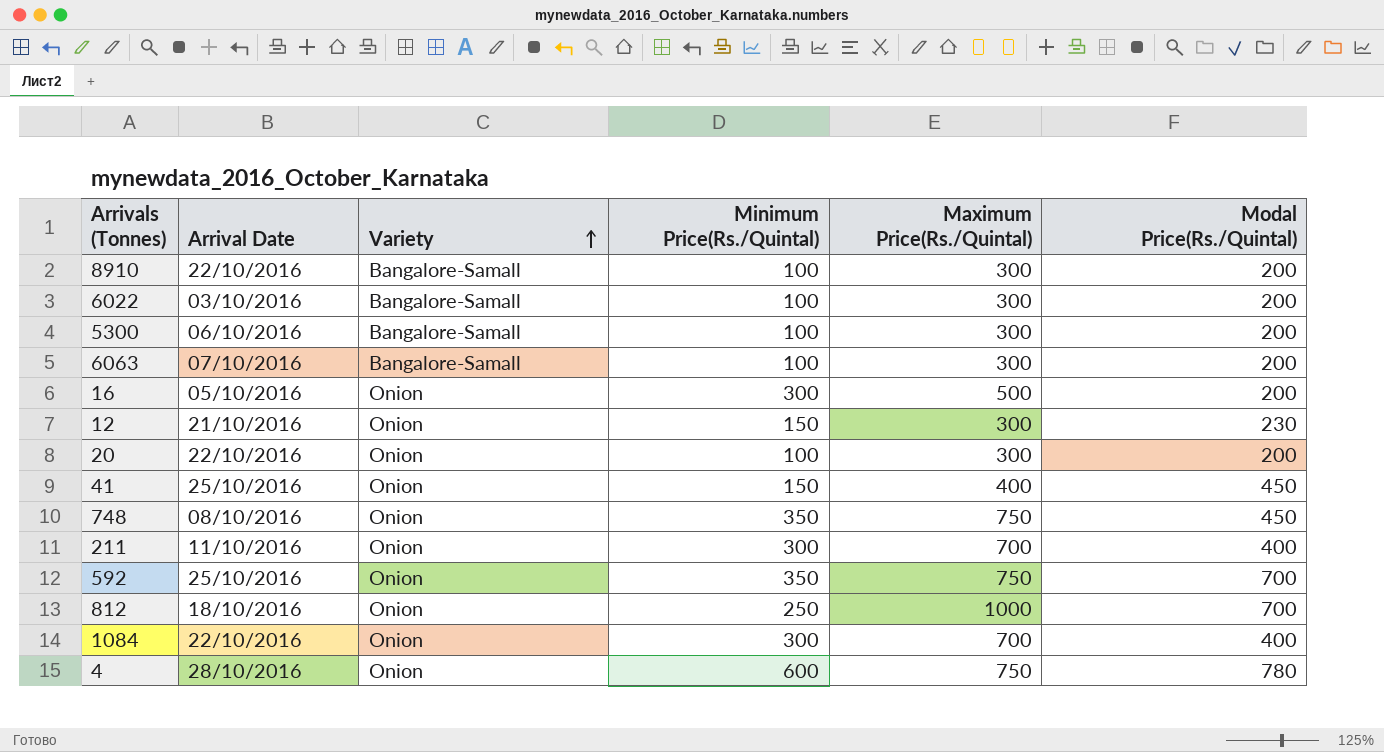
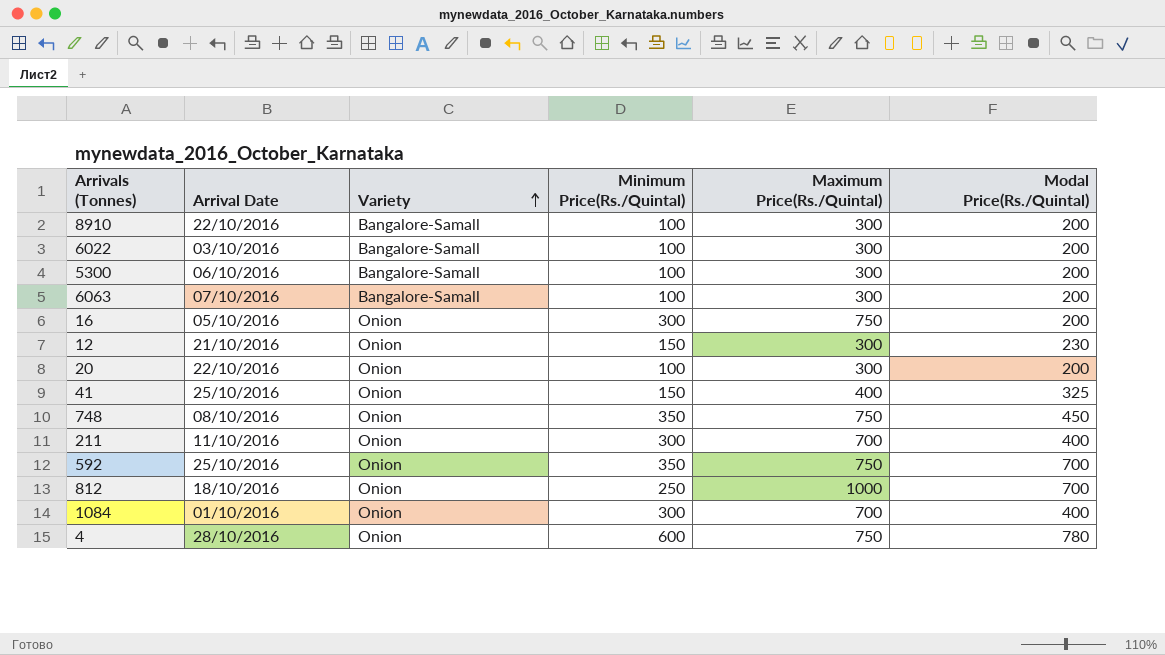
16 | Maximum Price(Rs./Quintal): 500 -> 750
41 | Modal Price(Rs./Quintal): 450 -> 325
1084 | Arrival Date: 22/10/2016 -> 01/10/2016

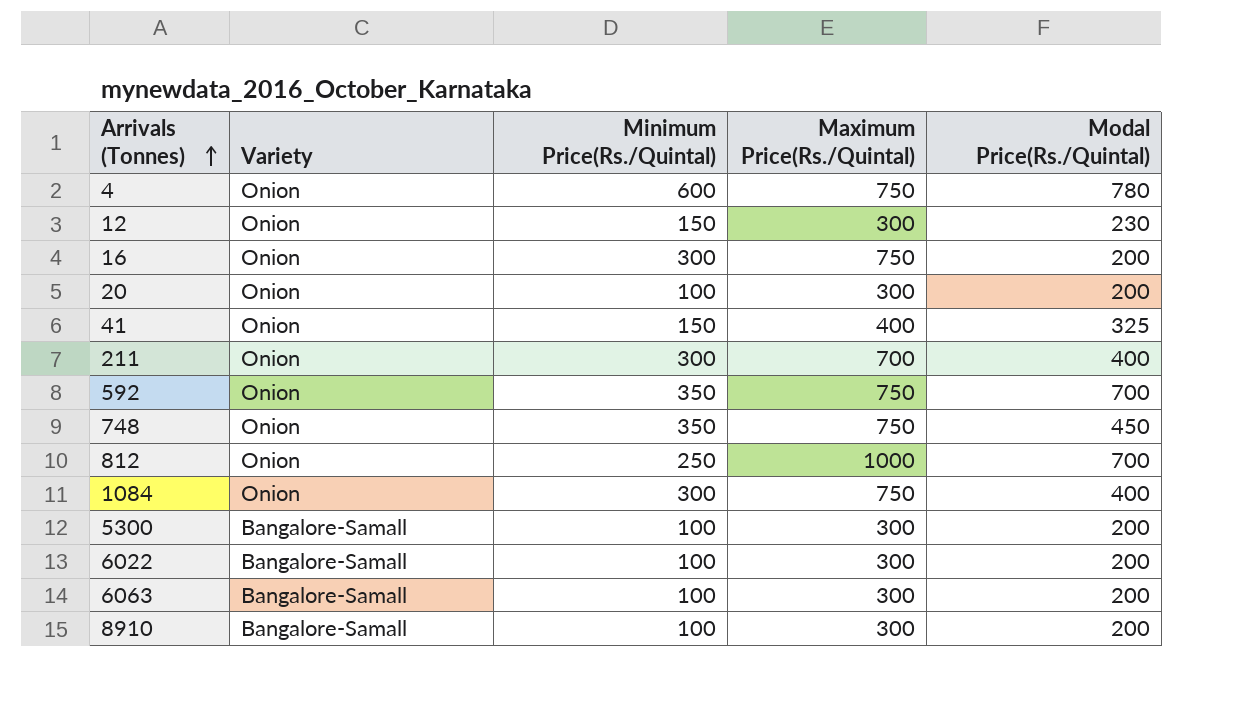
row order: Variety ascending -> Arrivals (Tonnes) ascending
column Arrival Date | position: 2 -> none
1084 | Maximum Price(Rs./Quintal): 700 -> 750

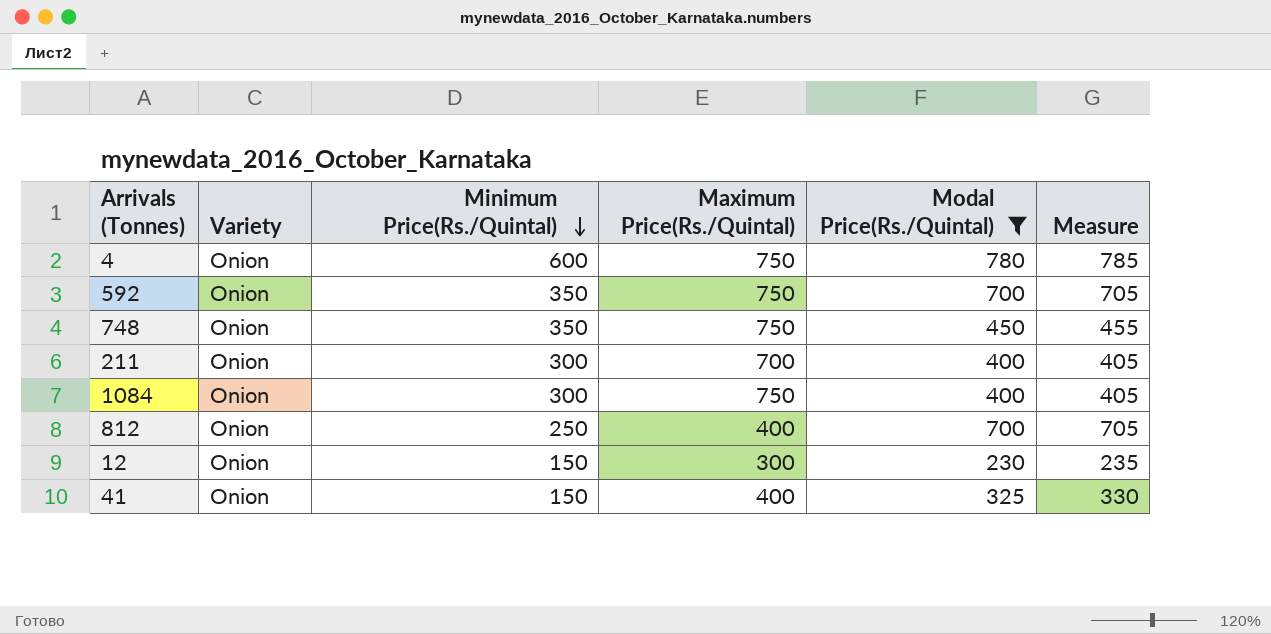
filter: none -> Modal Price(Rs./Quintal) != 200
row order: Arrivals (Tonnes) ascending -> Minimum Price(Rs./Quintal) descending
column Measure | formula: none -> [Modal Price(Rs./Quintal)] + 5
812 | Maximum Price(Rs./Quintal): 1000 -> 400

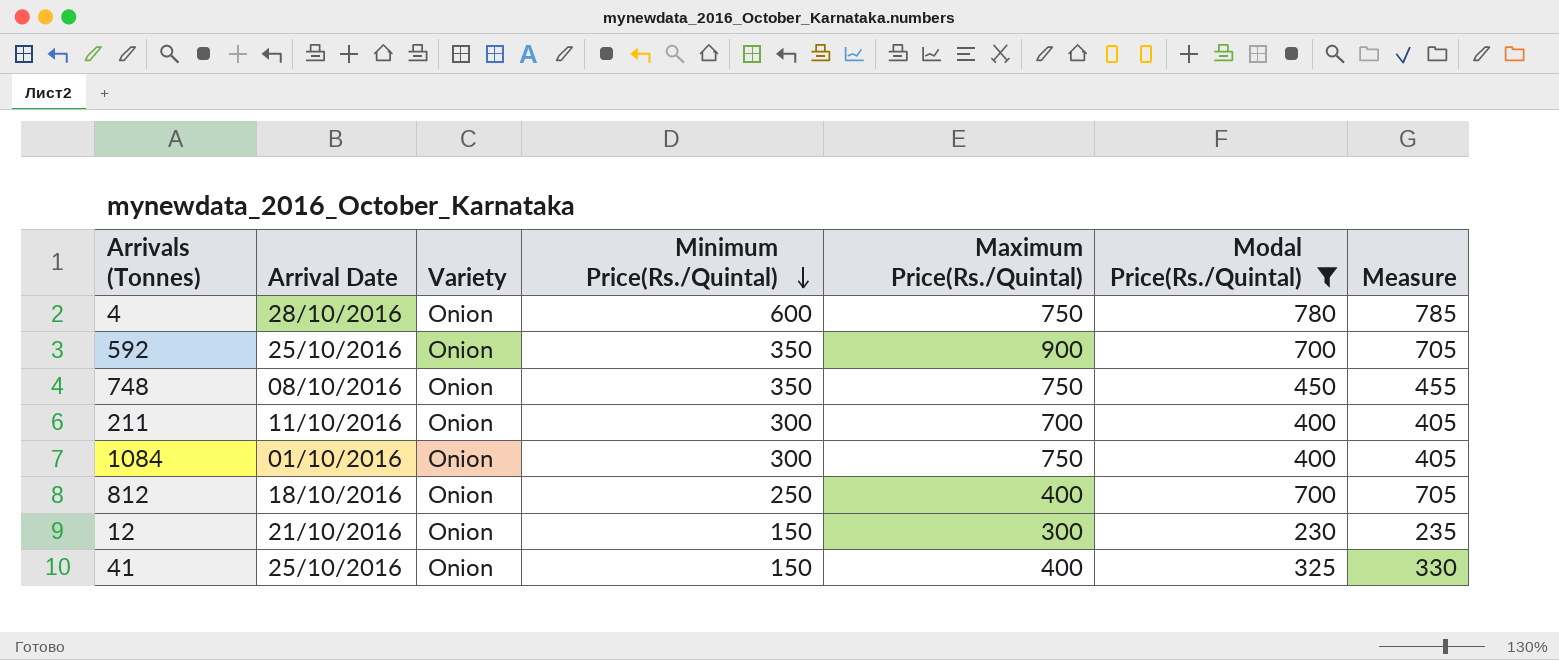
column Arrival Date | position: none -> 2
592 | Maximum Price(Rs./Quintal): 750 -> 900

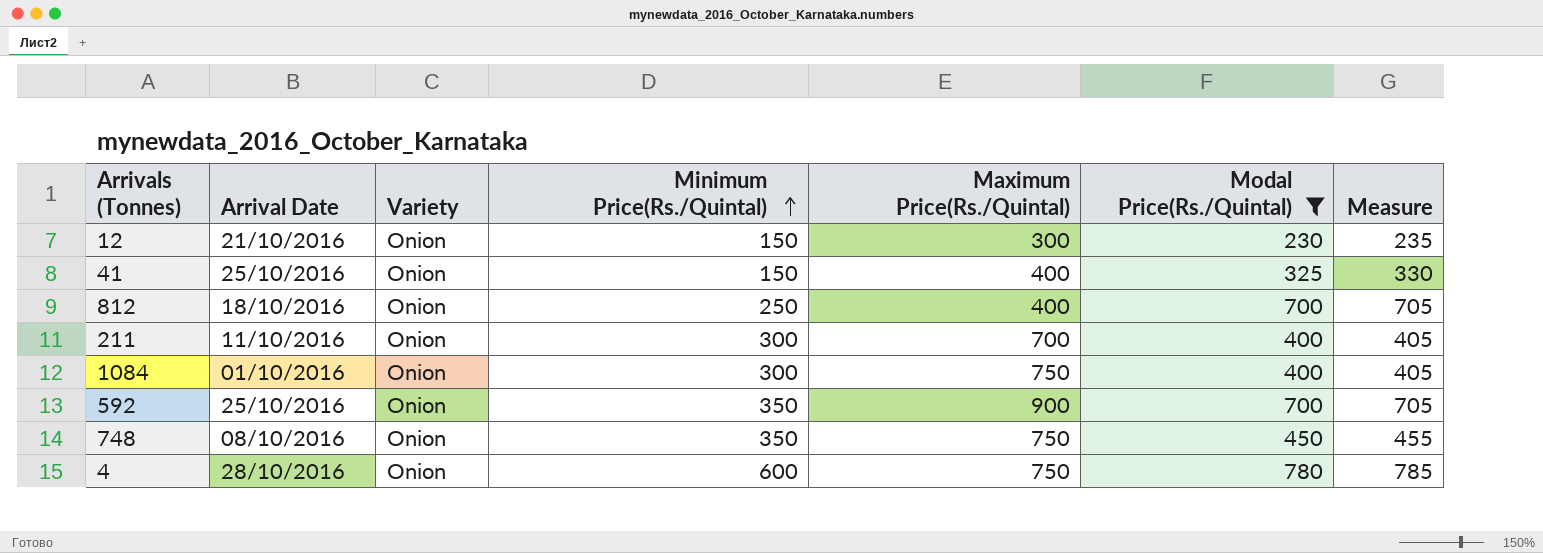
row order: Minimum Price(Rs./Quintal) descending -> Minimum Price(Rs./Quintal) ascending

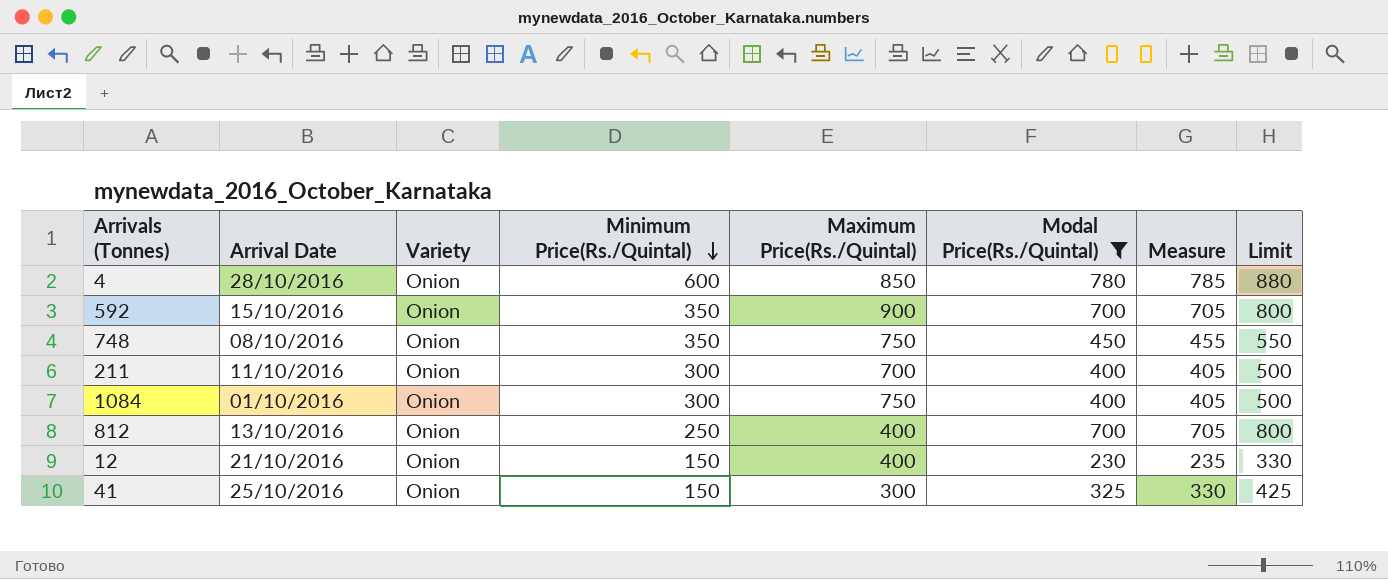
row order: Minimum Price(Rs./Quintal) ascending -> Minimum Price(Rs./Quintal) descending
column Limit | formula: none -> [Modal Price(Rs./Quintal)] + 100
4 | Maximum Price(Rs./Quintal): 750 -> 850
592 | Arrival Date: 25/10/2016 -> 15/10/2016
812 | Arrival Date: 18/10/2016 -> 13/10/2016
12 | Maximum Price(Rs./Quintal): 300 -> 400
41 | Maximum Price(Rs./Quintal): 400 -> 300

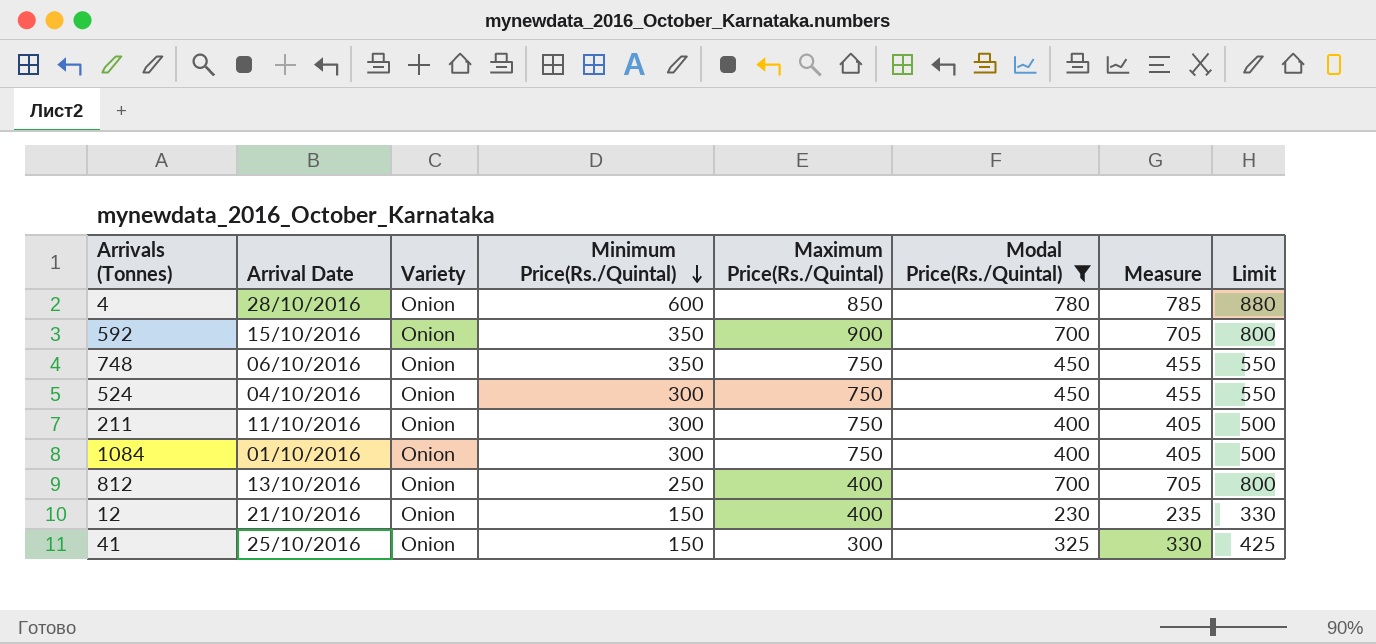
748 | Arrival Date: 08/10/2016 -> 06/10/2016
row 524: none -> 04/10/2016 | Onion | 300 | 750 | 450 | 455 | 550
211 | Maximum Price(Rs./Quintal): 700 -> 750

